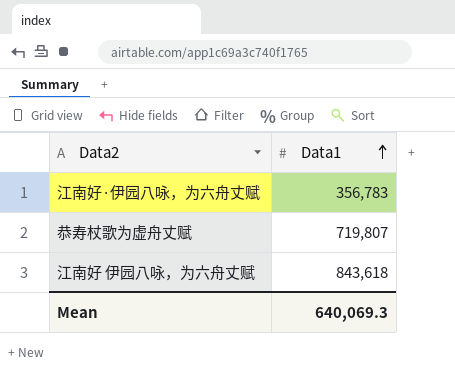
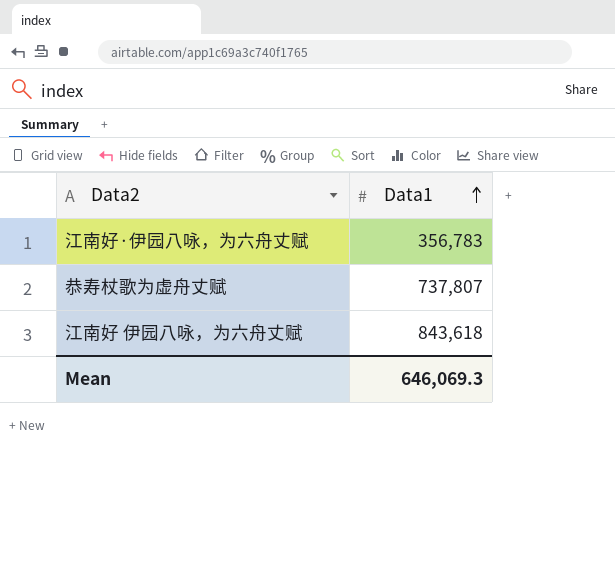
恭寿杖歌为虚舟丈赋 | Data1: 719,807 -> 737,807
Mean | Data1: 640,069.3 -> 646,069.3

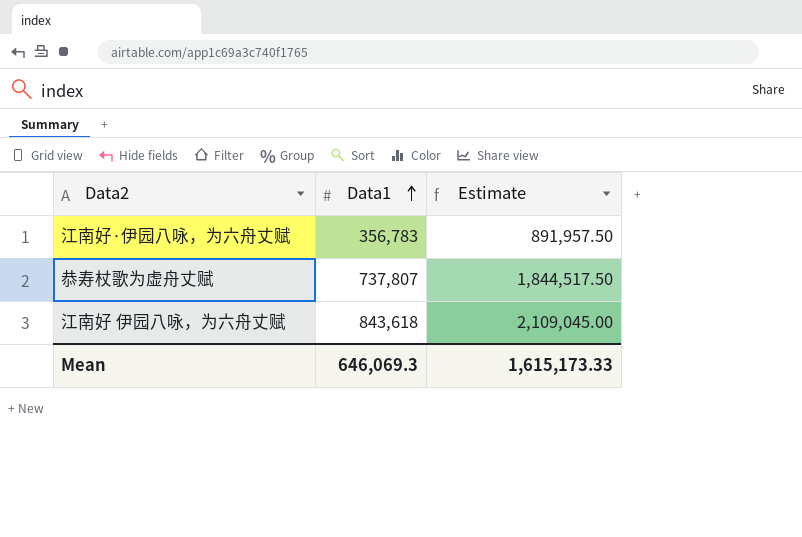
column Estimate | formula: none -> [Data1] * 2.5

